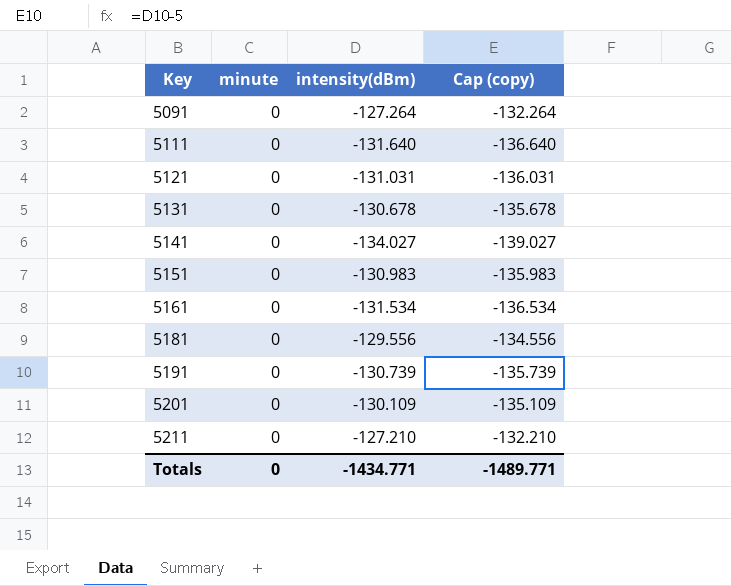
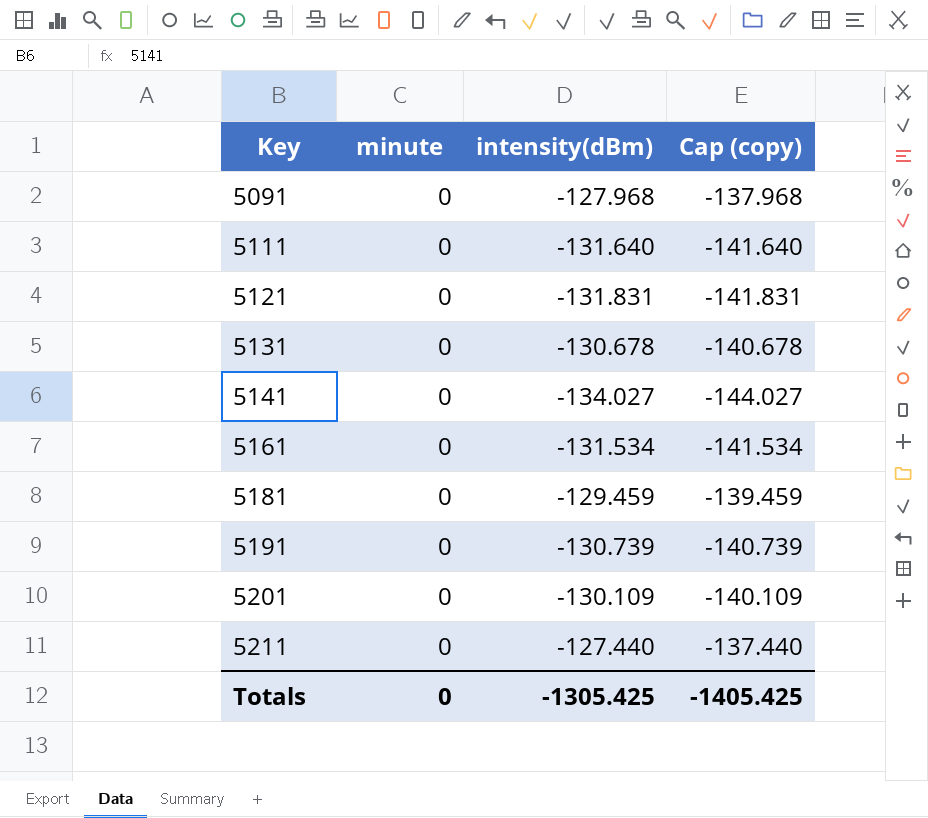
column Cap (copy) | formula: [intensity(dBm)] - 5 -> [intensity(dBm)] - 10
row 5151: 0 | -130.983 | -135.983 -> none
5091 | intensity(dBm): -127.264 -> -127.968
5121 | intensity(dBm): -131.031 -> -131.831
5181 | intensity(dBm): -129.556 -> -129.459
5211 | intensity(dBm): -127.210 -> -127.440
Totals | intensity(dBm): -1434.771 -> -1305.425
Totals | Cap (copy): -1489.771 -> -1405.425

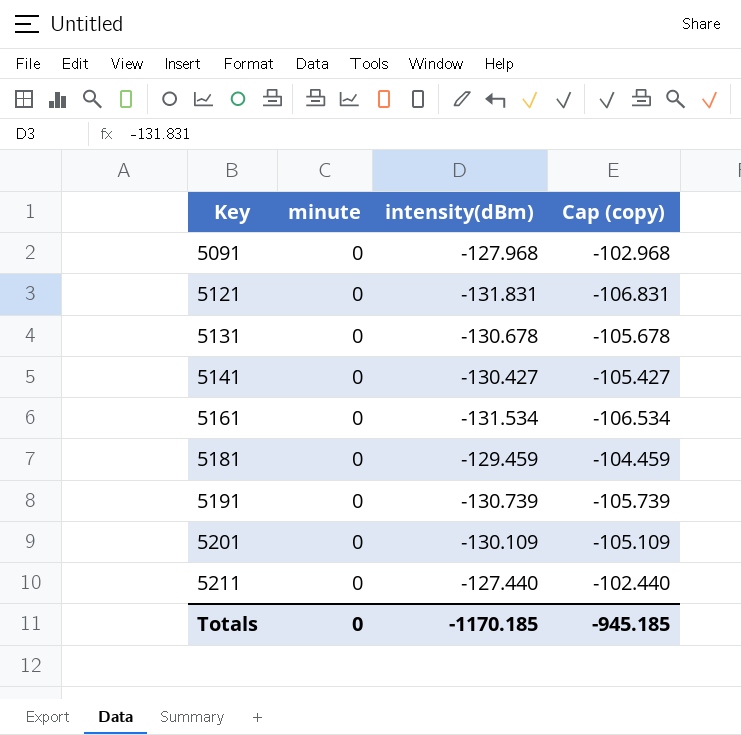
column Cap (copy) | formula: [intensity(dBm)] - 10 -> [intensity(dBm)] + 25
row 5111: 0 | -131.640 | -141.640 -> none
5141 | intensity(dBm): -134.027 -> -130.427
Totals | intensity(dBm): -1305.425 -> -1170.185
Totals | Cap (copy): -1405.425 -> -945.185

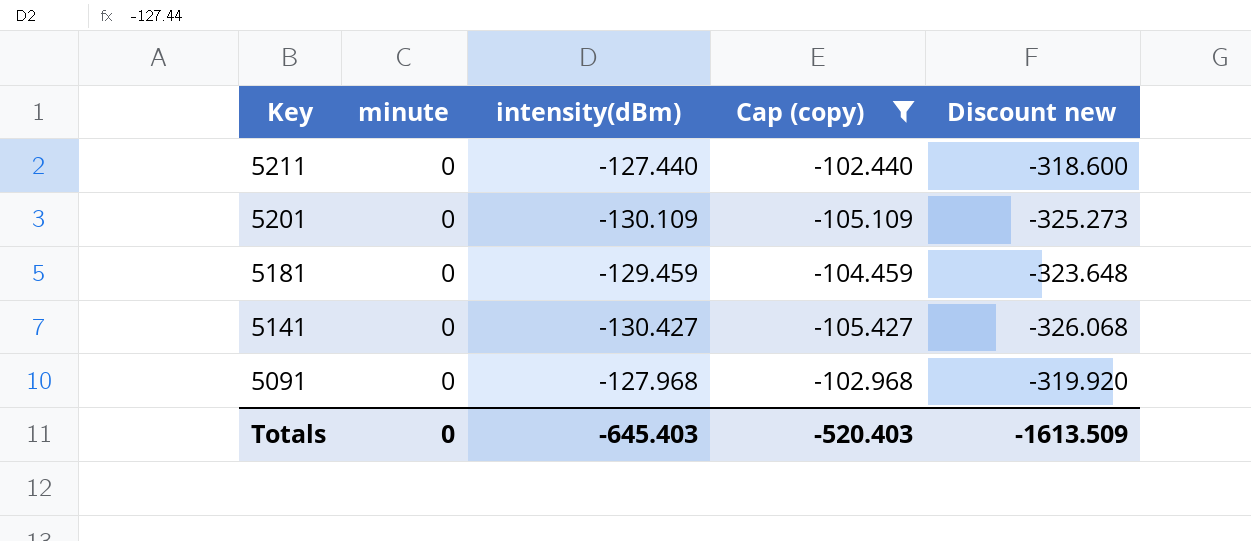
filter: none -> Cap (copy) >= -105.427
row order: Key ascending -> Key descending
column Discount new | formula: none -> [intensity(dBm)] * 2.5
Totals | intensity(dBm): -1170.185 -> -645.403
Totals | Cap (copy): -945.185 -> -520.403

